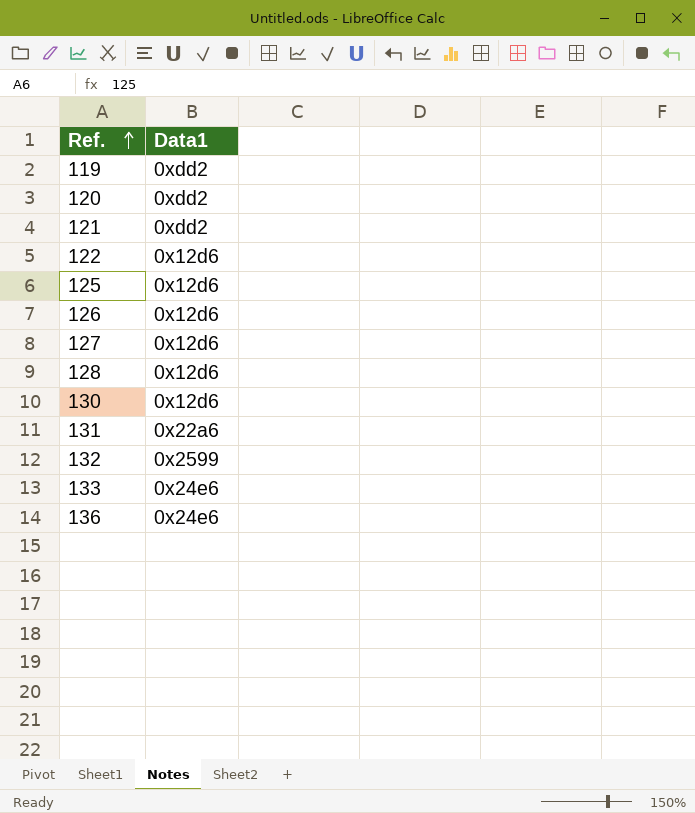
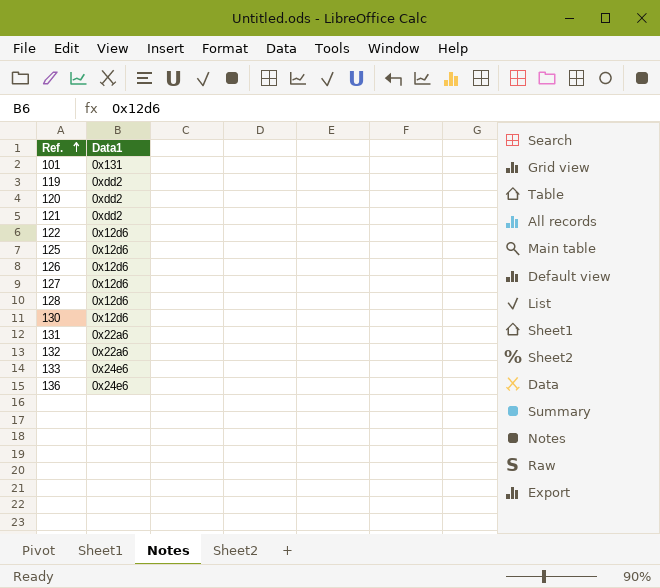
row 101: none -> 0x131
132 | Data1: 0x2599 -> 0x22a6

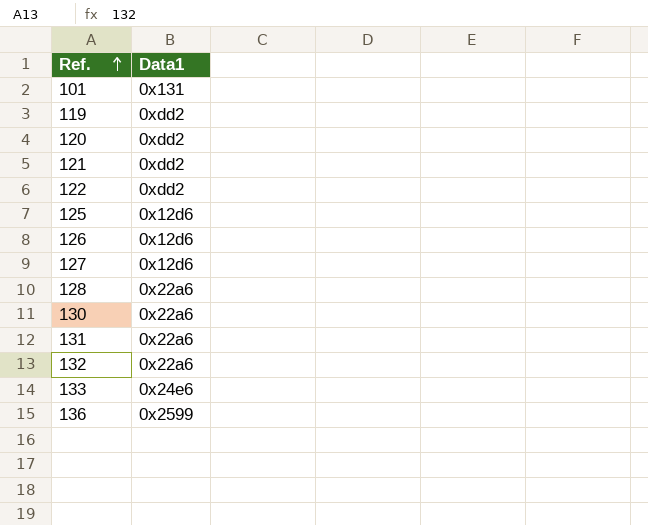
122 | Data1: 0x12d6 -> 0xdd2
128 | Data1: 0x12d6 -> 0x22a6
130 | Data1: 0x12d6 -> 0x22a6
136 | Data1: 0x24e6 -> 0x2599

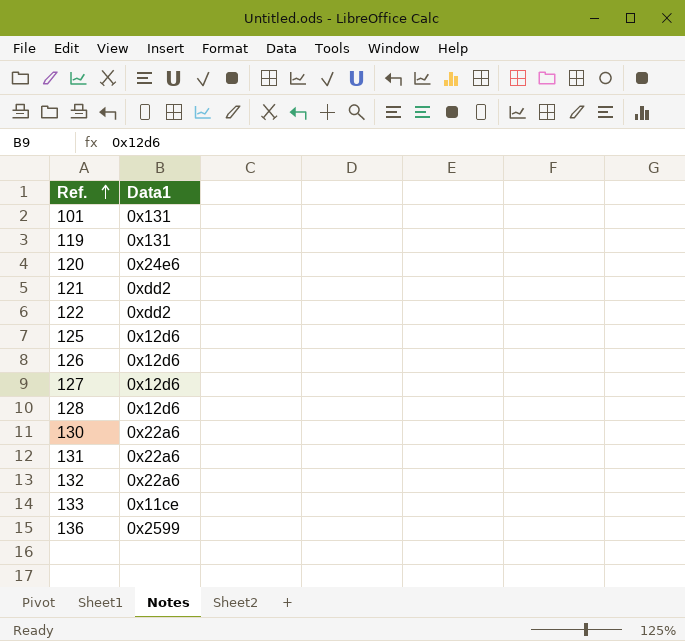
119 | Data1: 0xdd2 -> 0x131
120 | Data1: 0xdd2 -> 0x24e6
128 | Data1: 0x22a6 -> 0x12d6
133 | Data1: 0x24e6 -> 0x11ce

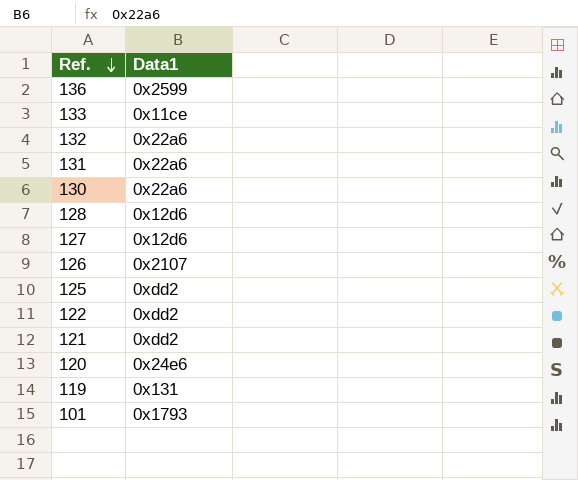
row order: Ref. ascending -> Ref. descending
126 | Data1: 0x12d6 -> 0x2107
125 | Data1: 0x12d6 -> 0xdd2
101 | Data1: 0x131 -> 0x1793

